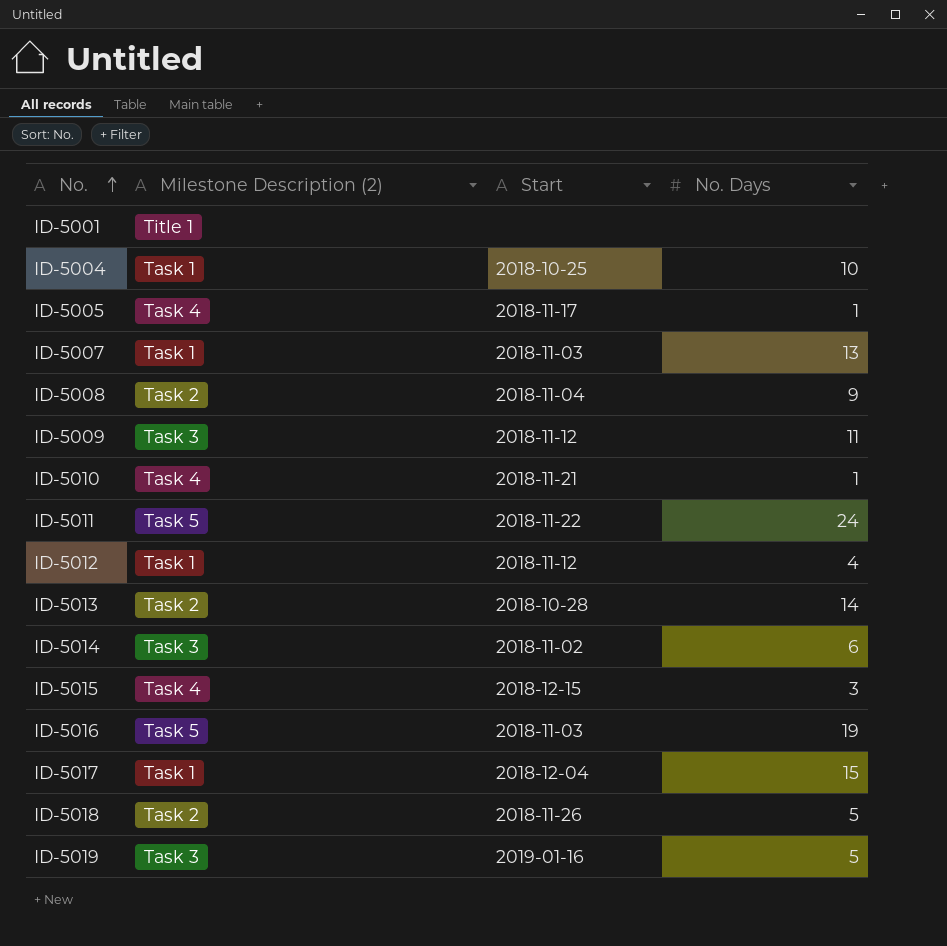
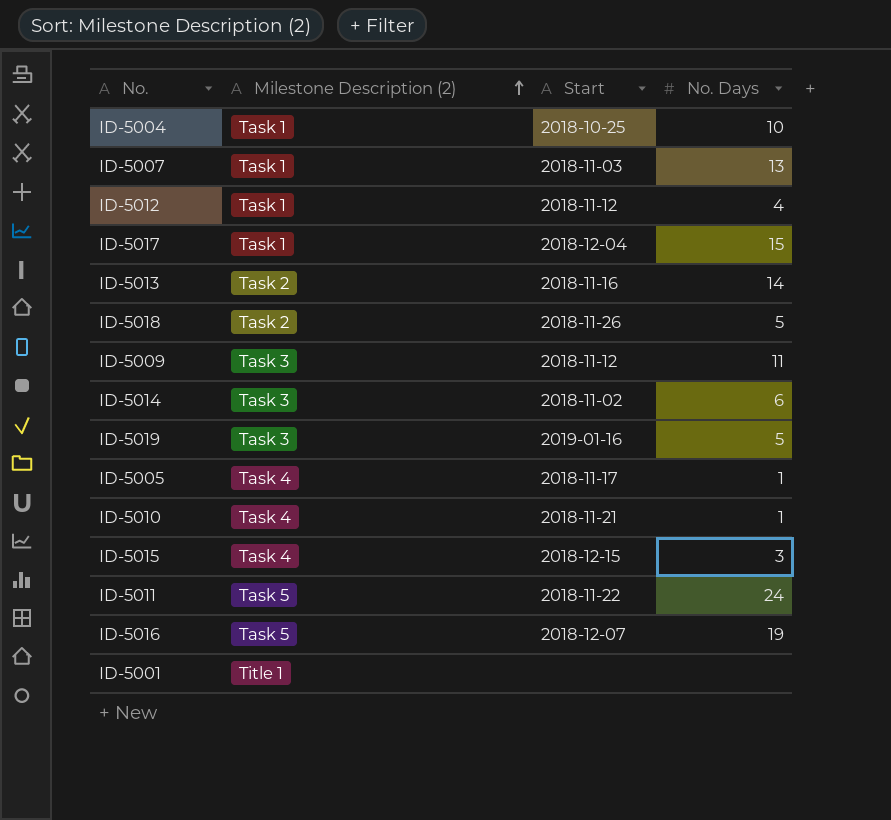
row order: No. ascending -> Milestone Description (2) ascending
row ID-5008: Task 2 | 2018-11-04 | 9 -> none
ID-5013 | Start: 2018-10-28 -> 2018-11-16
ID-5016 | Start: 2018-11-03 -> 2018-12-07

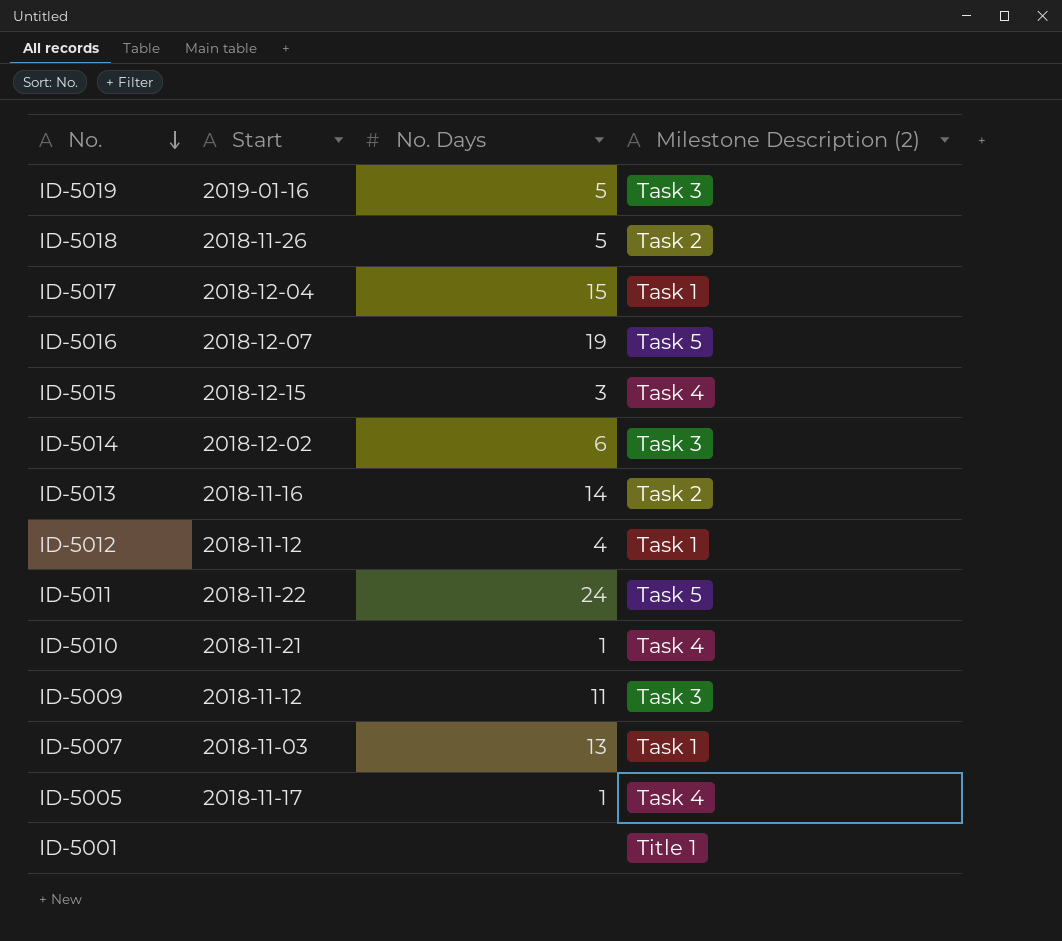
row order: Milestone Description (2) ascending -> No. descending
column Milestone Description (2) | position: 2 -> 4
row ID-5004: Task 1 | 2018-10-25 | 10 -> none
ID-5014 | Start: 2018-11-02 -> 2018-12-02

